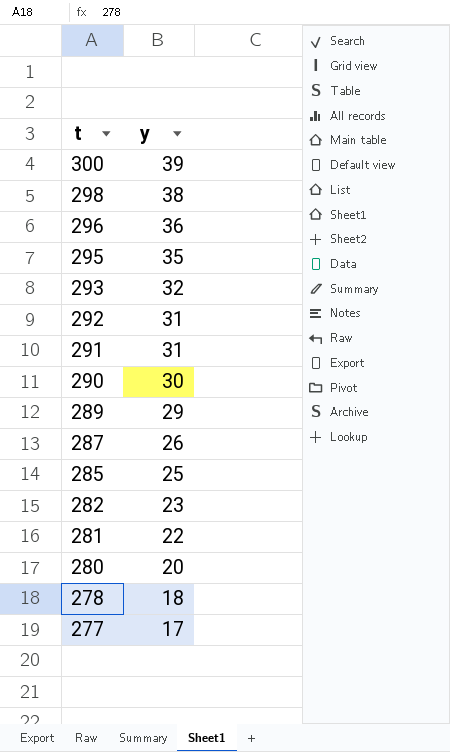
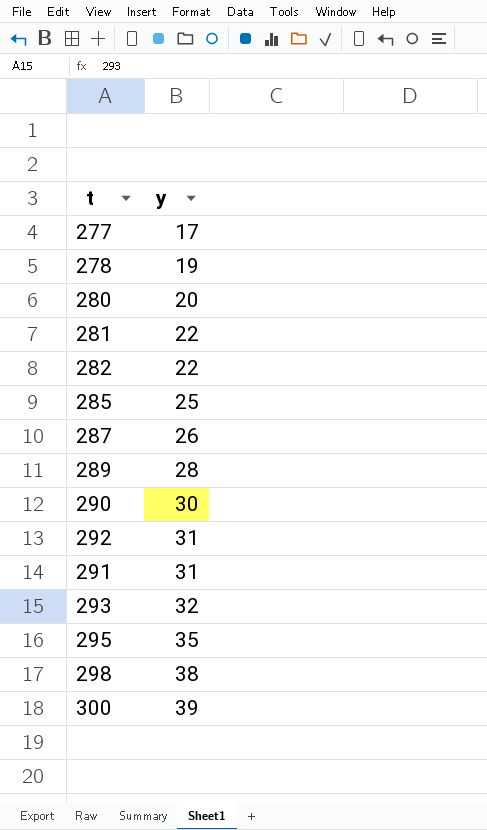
row order: t descending -> y ascending
row 296: 36 -> none
278 | y: 18 -> 19
282 | y: 23 -> 22
289 | y: 29 -> 28

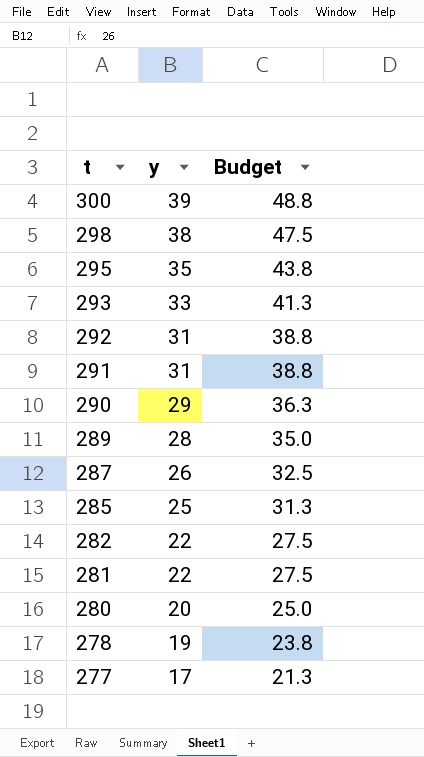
row order: y ascending -> t descending
column Budget | formula: none -> [y] * 1.25
293 | y: 32 -> 33
290 | y: 30 -> 29

